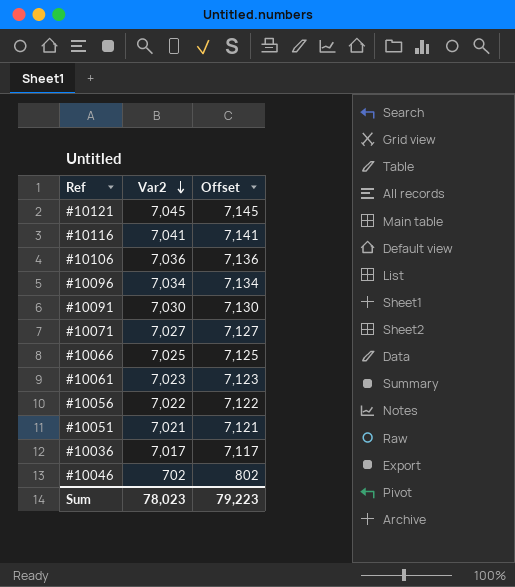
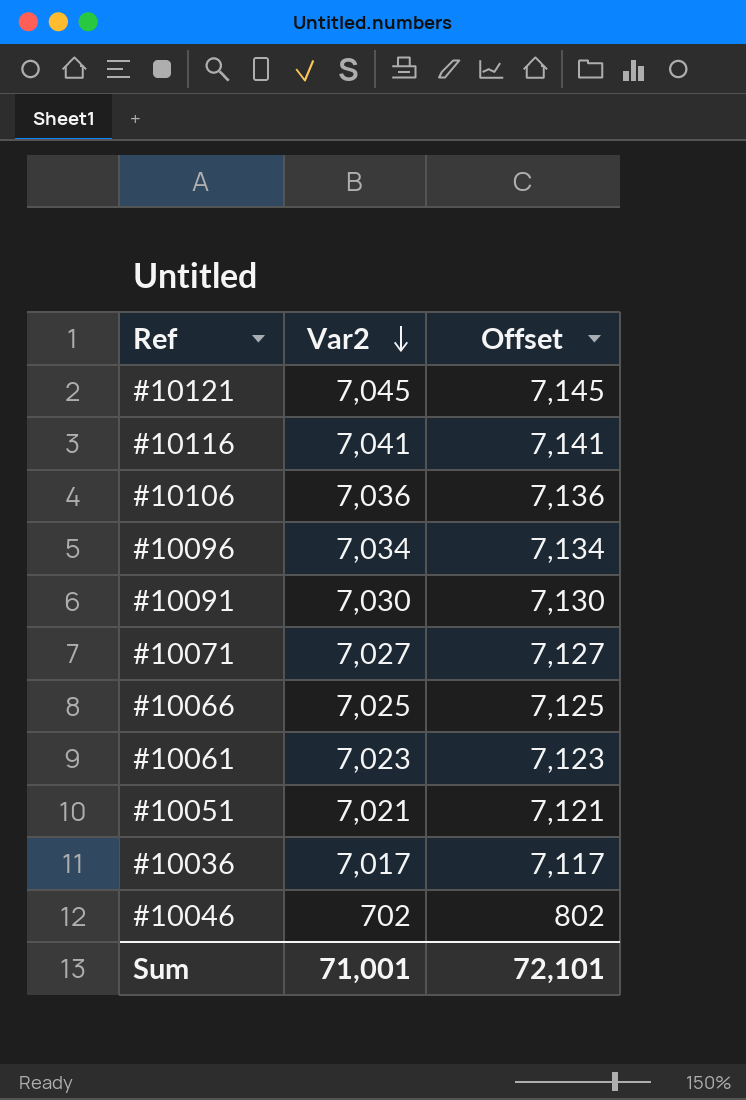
row #10056: 7,022 | 7,122 -> none
Sum | Var2: 78,023 -> 71,001
Sum | Offset: 79,223 -> 72,101

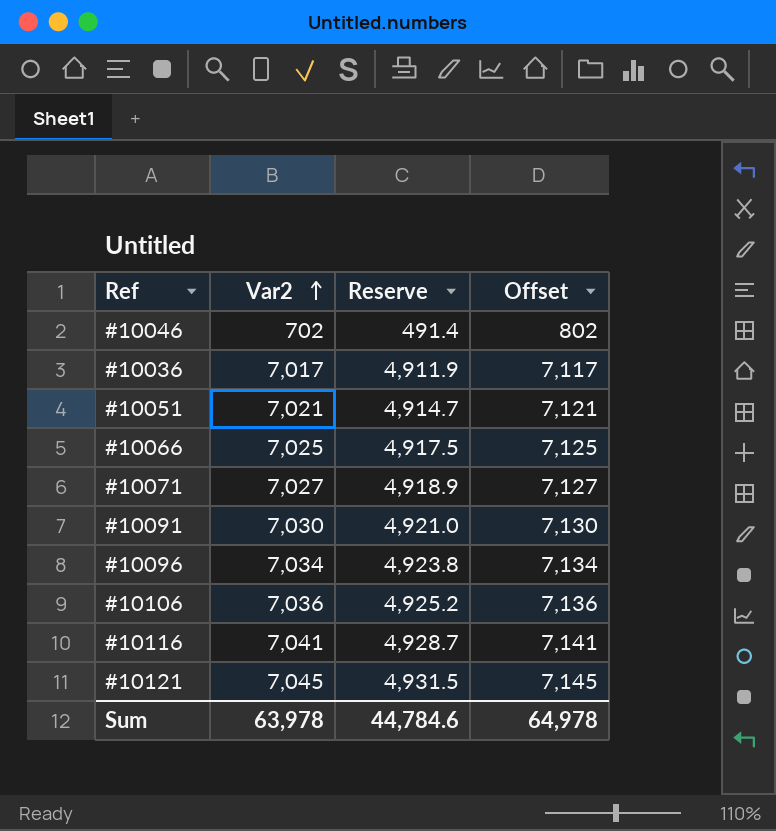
row order: Var2 descending -> Var2 ascending
column Reserve | formula: none -> [Var2] * 0.7
row #10061: 7,023 | 7,123 -> none
Sum | Var2: 71,001 -> 63,978
Sum | Offset: 72,101 -> 64,978

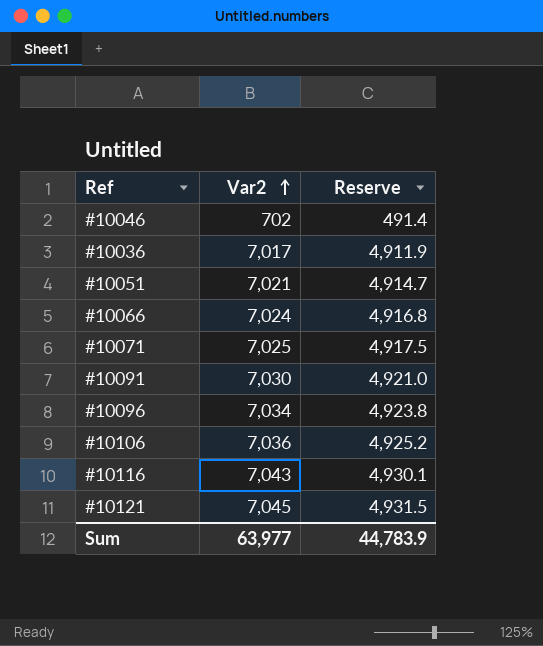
column Offset | formula: [Var2] + 100 -> none
#10066 | Var2: 7,025 -> 7,024
#10066 | Reserve: 4,917.5 -> 4,916.8
#10071 | Var2: 7,027 -> 7,025
#10071 | Reserve: 4,918.9 -> 4,917.5
#10116 | Var2: 7,041 -> 7,043
#10116 | Reserve: 4,928.7 -> 4,930.1
Sum | Var2: 63,978 -> 63,977
Sum | Reserve: 44,784.6 -> 44,783.9

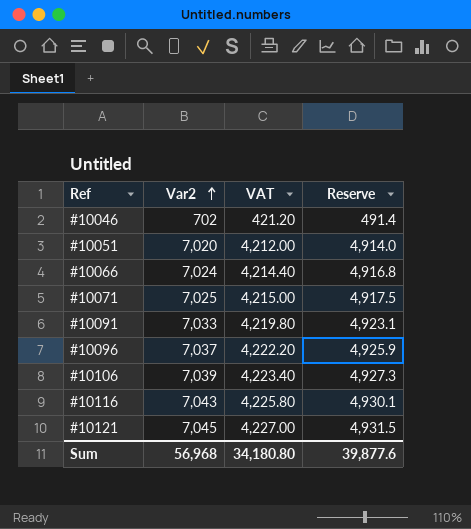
column VAT | formula: none -> [Var2] * 0.6
row #10036: 7,017 | 4,911.9 -> none
#10051 | Var2: 7,021 -> 7,020
#10051 | Reserve: 4,914.7 -> 4,914.0
#10091 | Var2: 7,030 -> 7,033
#10091 | Reserve: 4,921.0 -> 4,923.1
#10096 | Var2: 7,034 -> 7,037
#10096 | Reserve: 4,923.8 -> 4,925.9
#10106 | Var2: 7,036 -> 7,039
#10106 | Reserve: 4,925.2 -> 4,927.3
Sum | Var2: 63,977 -> 56,968
Sum | Reserve: 44,783.9 -> 39,877.6

